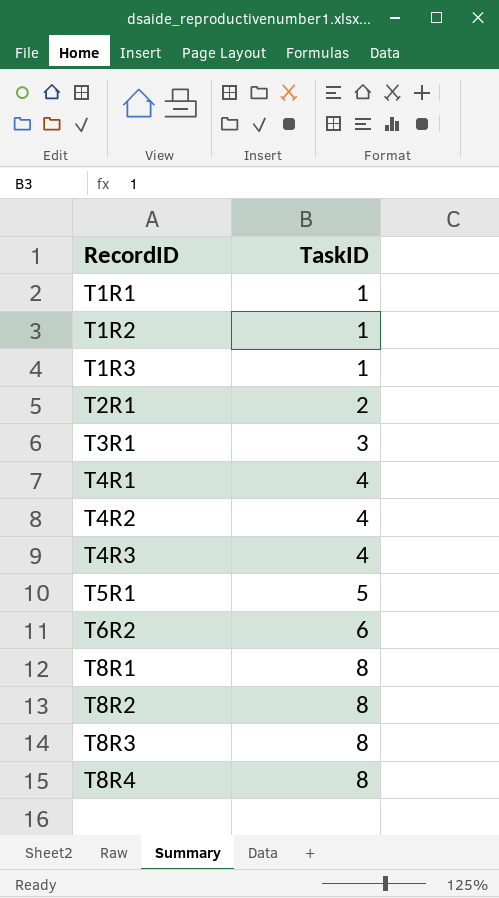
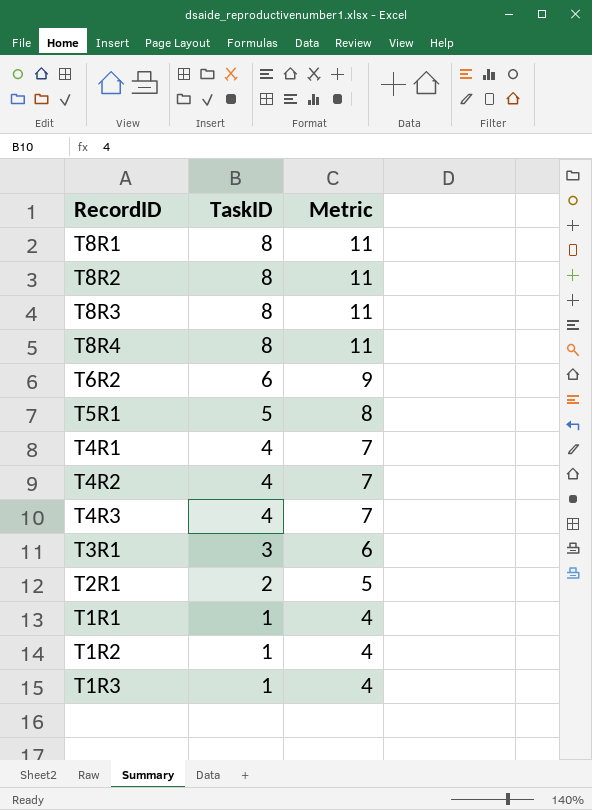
row order: RecordID ascending -> TaskID descending
column Metric | formula: none -> [TaskID] + 3

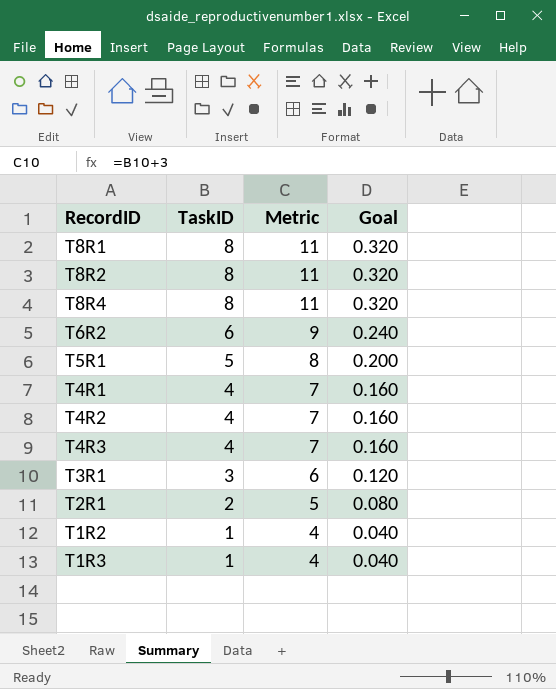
column Goal | formula: none -> [TaskID] * 0.04
row T8R3: 8 | 11 -> none
row T1R1: 1 | 4 -> none

